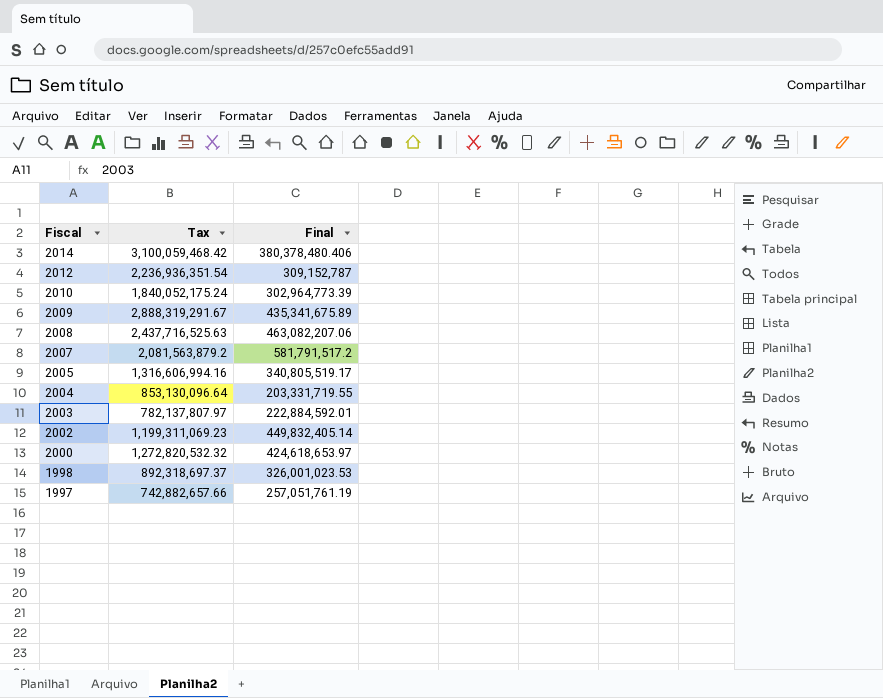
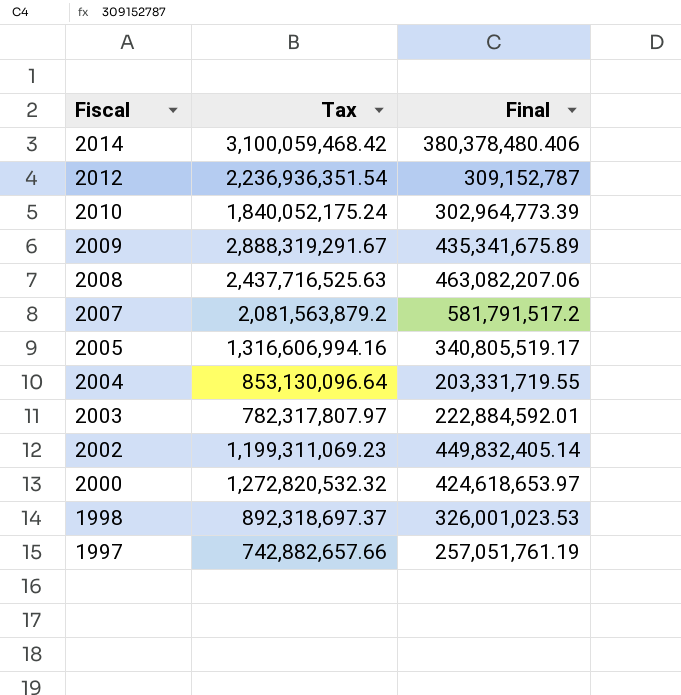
2003 | Tax: 782,137,807.97 -> 782,317,807.97

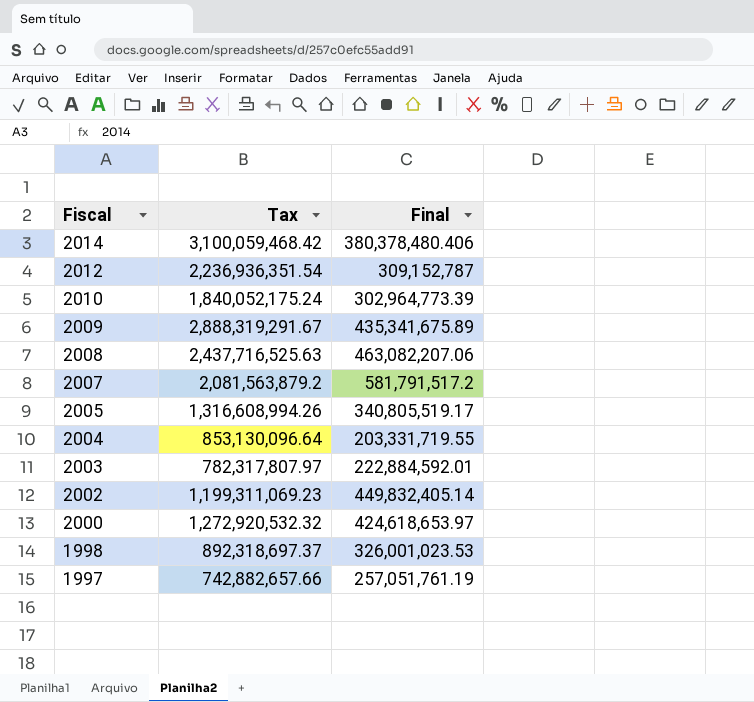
2005 | Tax: 1,316,606,994.16 -> 1,316,608,994.26
2000 | Tax: 1,272,820,532.32 -> 1,272,920,532.32

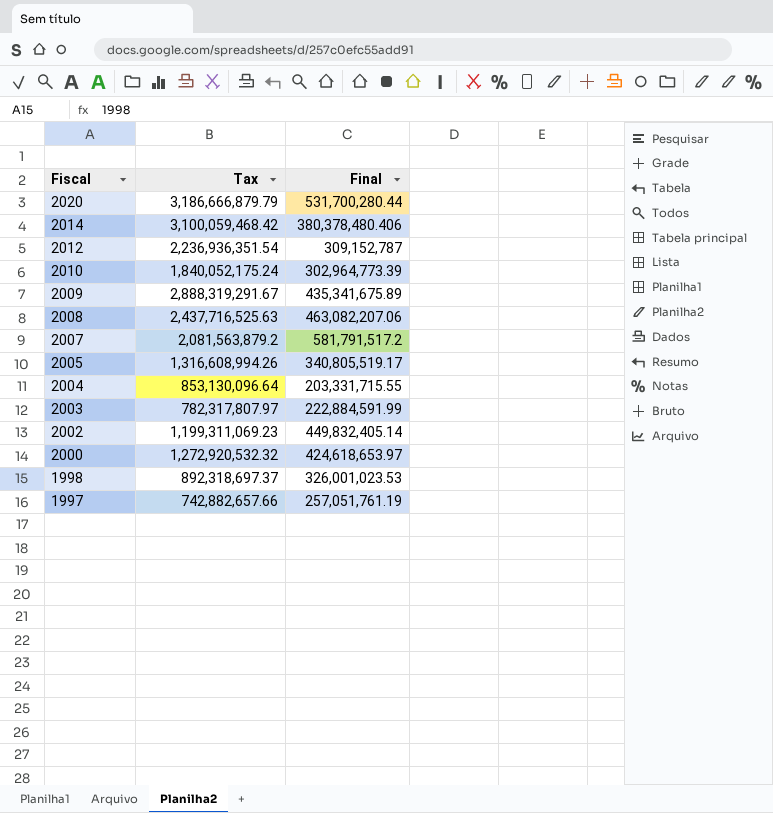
row 2020: none -> 3,186,666,879.79 | 531,700,280.44
2004 | Final: 203,331,719.55 -> 203,331,715.55
2003 | Final: 222,884,592.01 -> 222,884,591.99

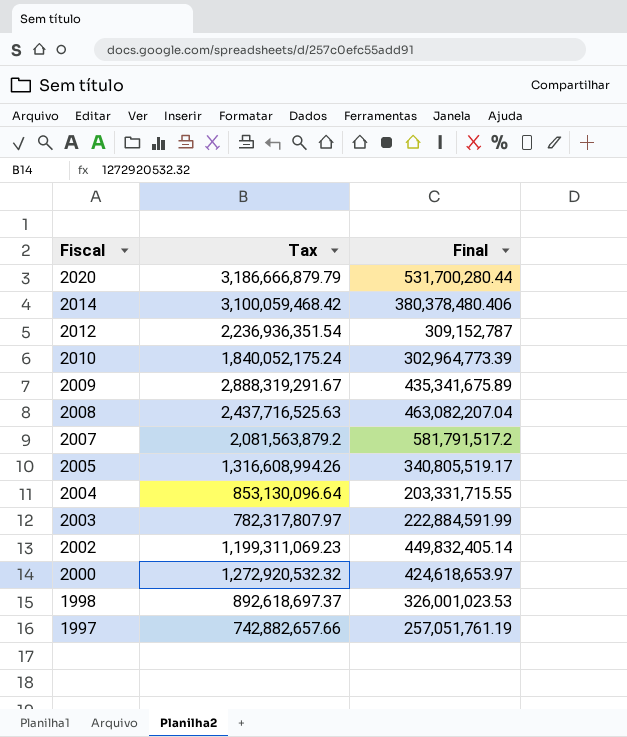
2008 | Final: 463,082,207.06 -> 463,082,207.04
1998 | Tax: 892,318,697.37 -> 892,618,697.37

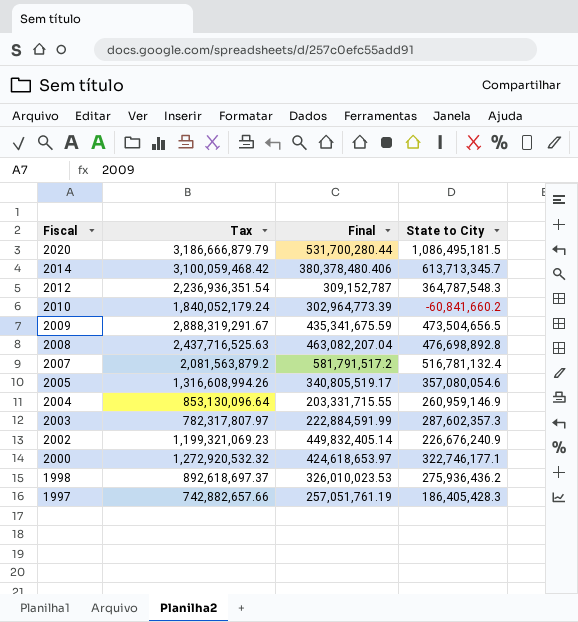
column State to City | position: none -> 4
2010 | Tax: 1,840,052,175.24 -> 1,840,052,179.24
2009 | Final: 435,341,675.89 -> 435,341,675.59
2002 | Tax: 1,199,311,069.23 -> 1,199,321,069.23
1998 | Final: 326,001,023.53 -> 326,010,023.53

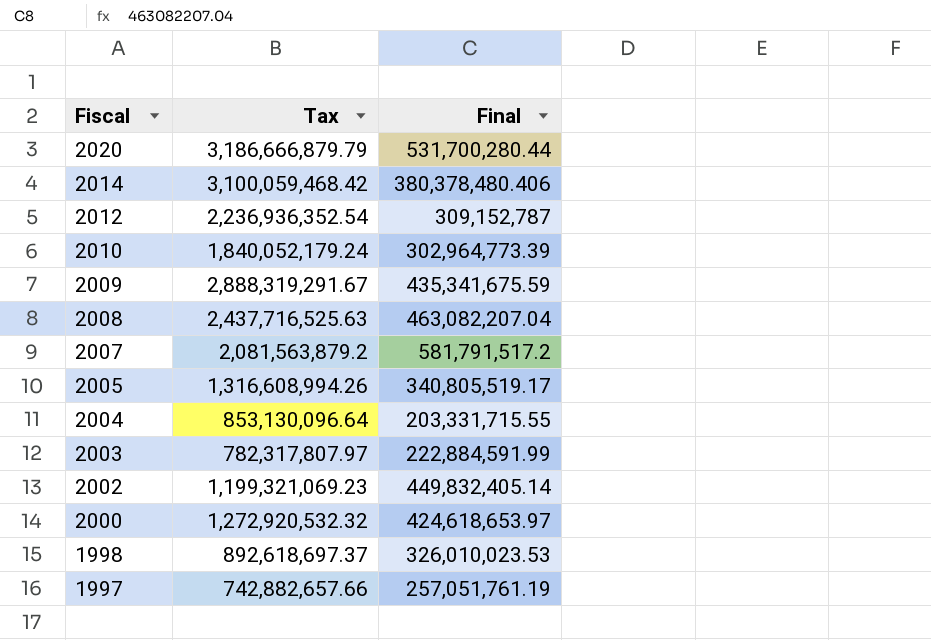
column State to City | position: 4 -> none
2012 | Tax: 2,236,936,351.54 -> 2,236,936,352.54

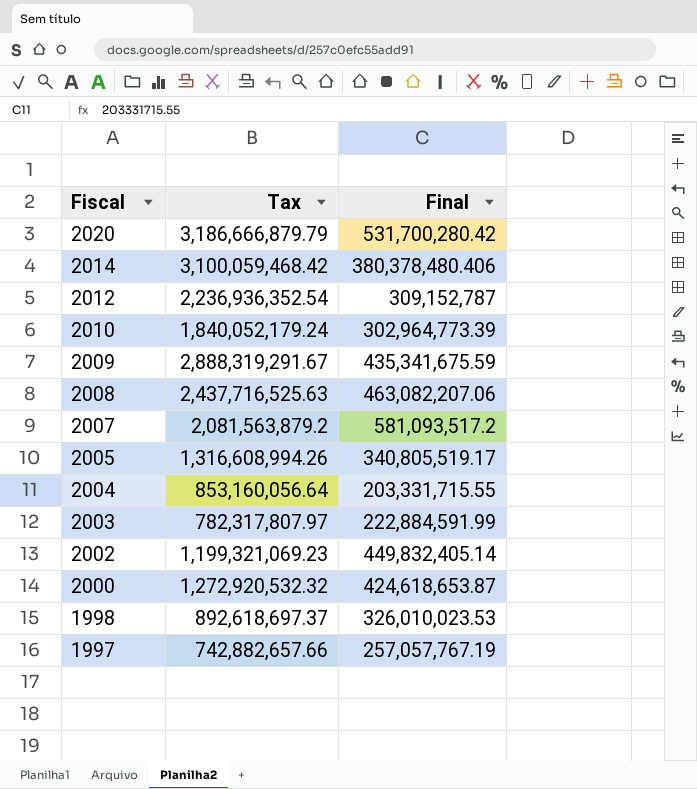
2020 | Final: 531,700,280.44 -> 531,700,280.42
2008 | Final: 463,082,207.04 -> 463,082,207.06
2007 | Final: 581,791,517.2 -> 581,093,517.2
2004 | Tax: 853,130,096.64 -> 853,160,056.64
2000 | Final: 424,618,653.97 -> 424,618,653.87
1997 | Final: 257,051,761.19 -> 257,057,767.19

